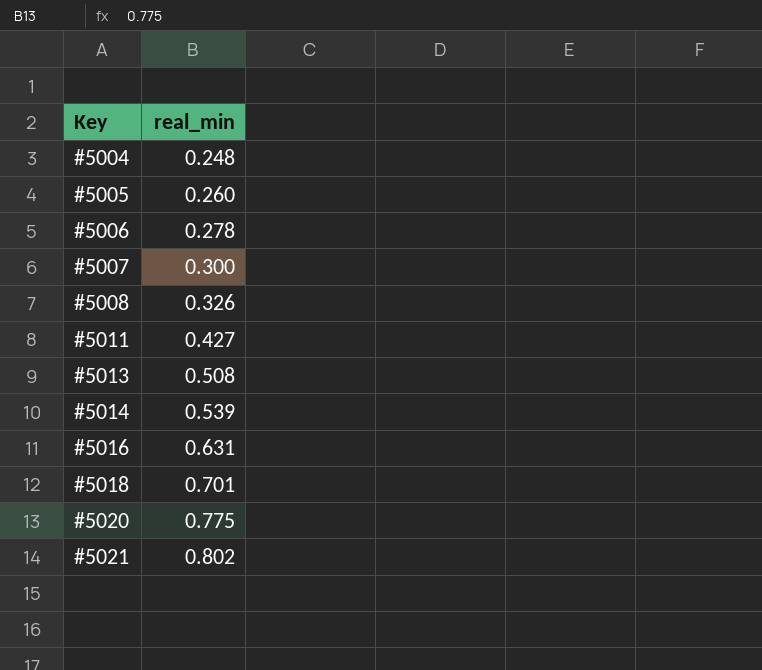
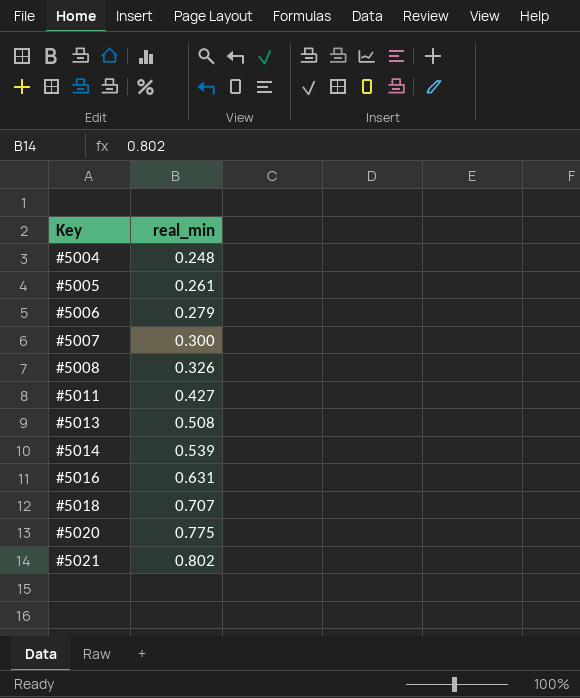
#5005 | real_min: 0.260 -> 0.261
#5006 | real_min: 0.278 -> 0.279
#5018 | real_min: 0.701 -> 0.707

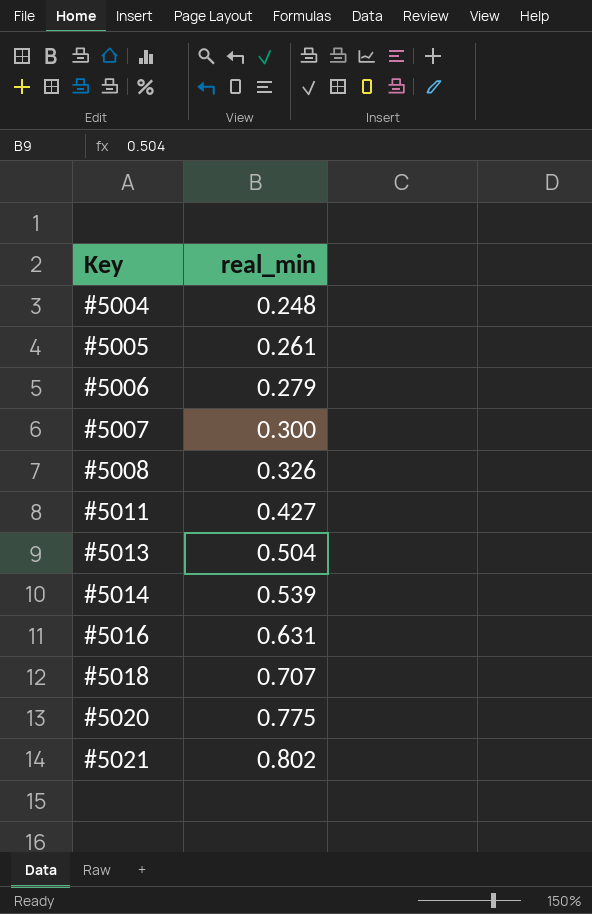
#5013 | real_min: 0.508 -> 0.504

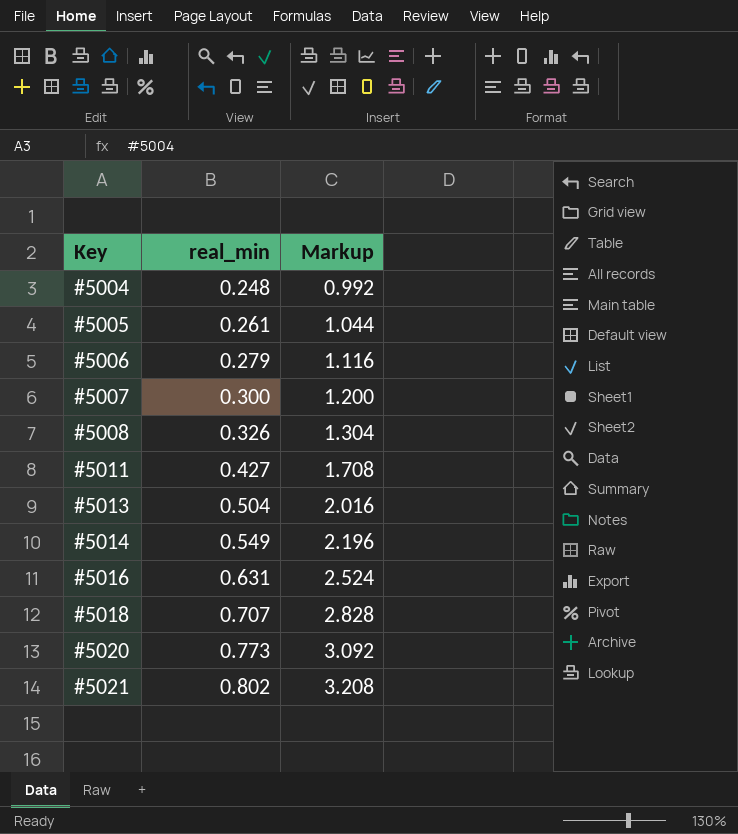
column Markup | formula: none -> [real_min] * 4
#5014 | real_min: 0.539 -> 0.549
#5020 | real_min: 0.775 -> 0.773

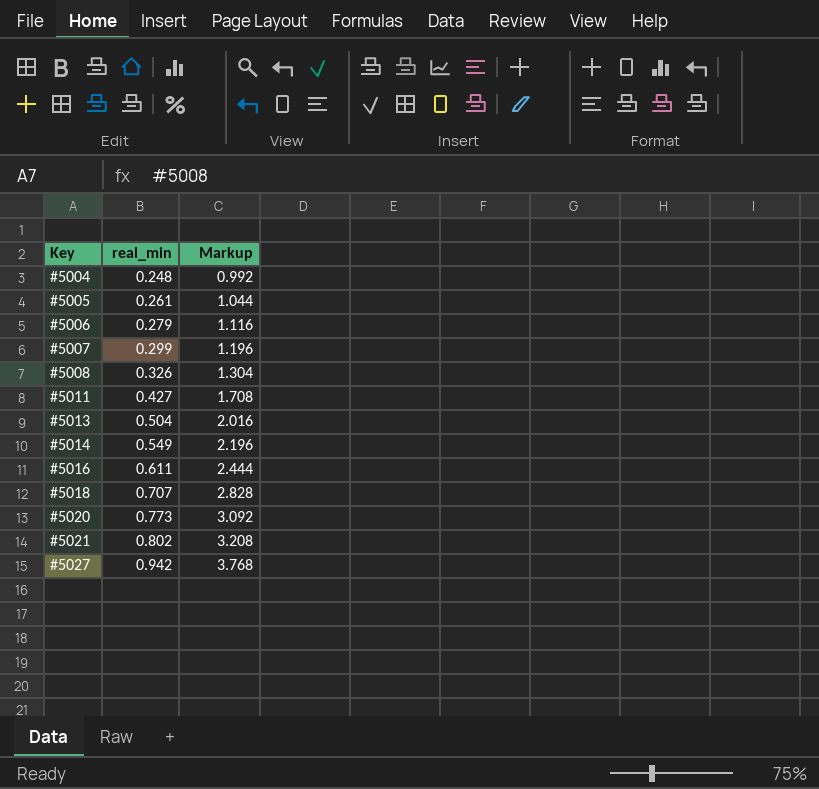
#5007 | real_min: 0.300 -> 0.299
#5007 | Markup: 1.200 -> 1.196
#5016 | real_min: 0.631 -> 0.611
#5016 | Markup: 2.524 -> 2.444
row #5027: none -> 0.942 | 3.768

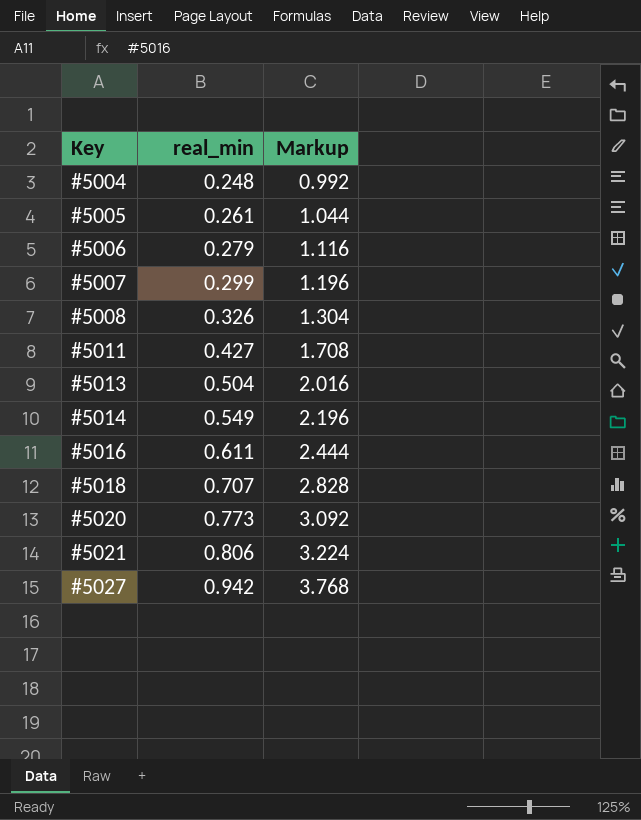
#5021 | real_min: 0.802 -> 0.806
#5021 | Markup: 3.208 -> 3.224

